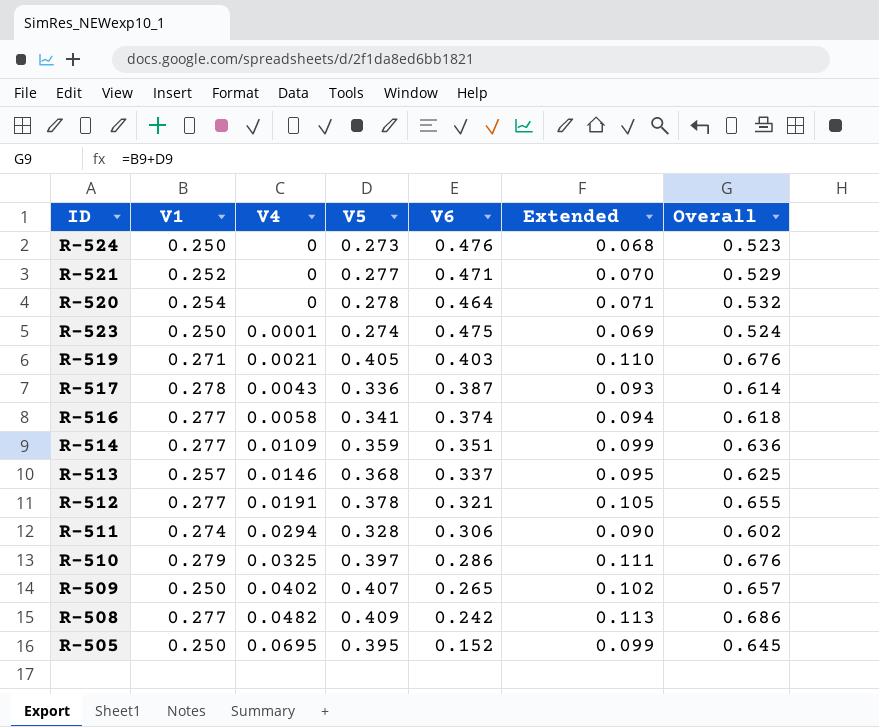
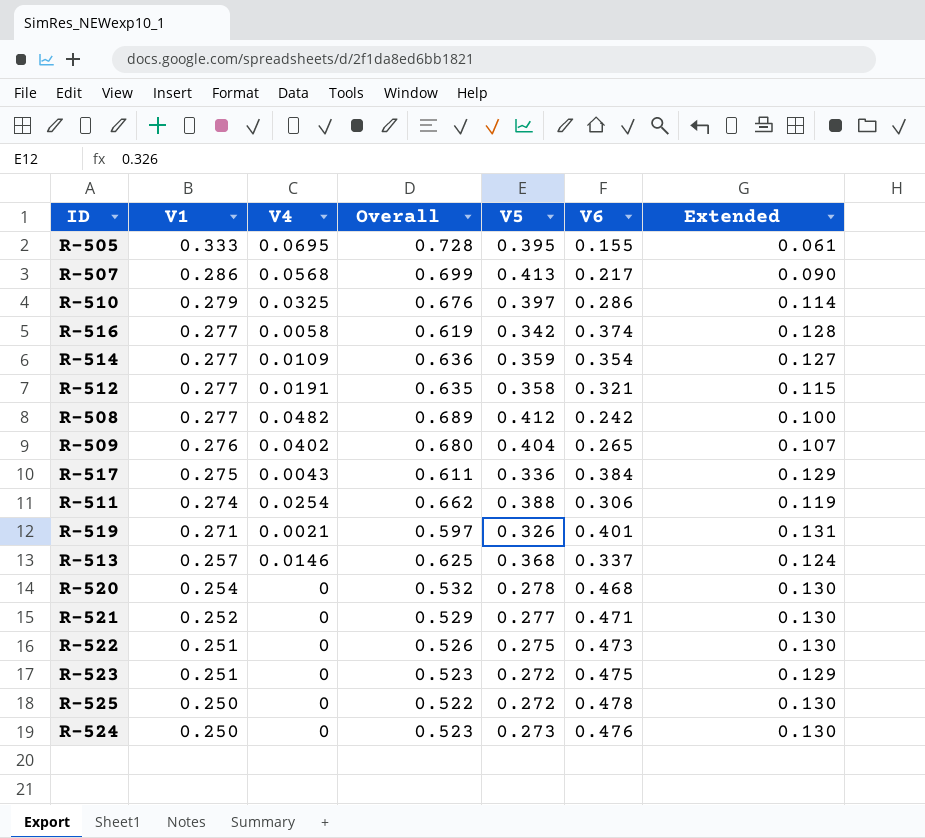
row order: V4 ascending -> V1 descending
column Overall | position: 7 -> 4
column Extended | formula: [V1] * [V5] -> [V5] * [V6]
R-505 | V1: 0.250 -> 0.333
R-505 | Overall: 0.645 -> 0.728
R-505 | V6: 0.152 -> 0.155
row R-507: none -> 0.286 | 0.0568 | 0.699 | 0.413 | 0.217 | 0.090
R-516 | Overall: 0.618 -> 0.619
R-516 | V5: 0.341 -> 0.342
R-514 | V6: 0.351 -> 0.354
R-512 | Overall: 0.655 -> 0.635
R-512 | V5: 0.378 -> 0.358
R-508 | Overall: 0.686 -> 0.689
R-508 | V5: 0.409 -> 0.412
R-509 | V1: 0.250 -> 0.276
R-509 | Overall: 0.657 -> 0.680
R-509 | V5: 0.407 -> 0.404
R-517 | V1: 0.278 -> 0.275
R-517 | Overall: 0.614 -> 0.611
R-517 | V6: 0.387 -> 0.384
R-511 | V4: 0.0294 -> 0.0254
R-511 | Overall: 0.602 -> 0.662
R-511 | V5: 0.328 -> 0.388
R-519 | Overall: 0.676 -> 0.597
R-519 | V5: 0.405 -> 0.326
R-519 | V6: 0.403 -> 0.401
R-520 | V6: 0.464 -> 0.468
row R-522: none -> 0.251 | 0 | 0.526 | 0.275 | 0.473 | 0.130
R-523 | V1: 0.250 -> 0.251
R-523 | V4: 0.0001 -> 0
R-523 | Overall: 0.524 -> 0.523
R-523 | V5: 0.274 -> 0.272
row R-525: none -> 0.250 | 0 | 0.522 | 0.272 | 0.478 | 0.130

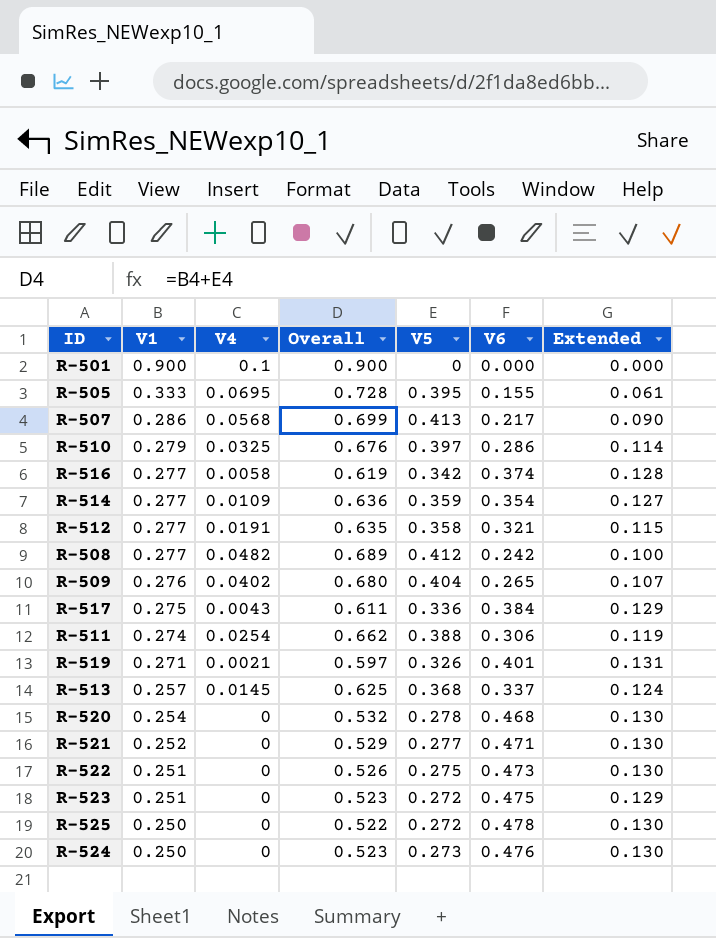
row R-501: none -> 0.900 | 0.1 | 0.900 | 0 | 0.000 | 0.000
R-513 | V4: 0.0146 -> 0.0145

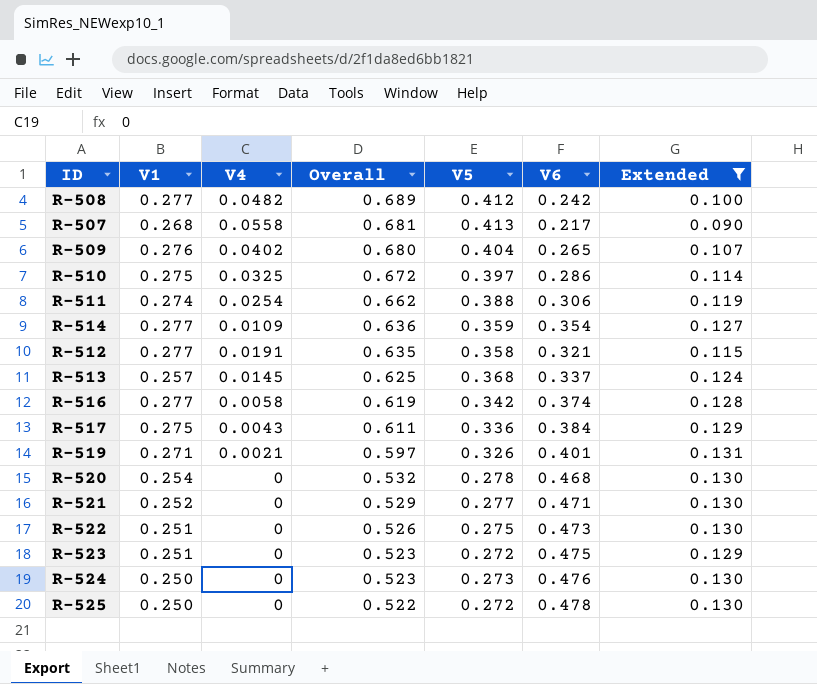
filter: none -> Extended >= 0.090
row order: V1 descending -> Overall descending
R-507 | V1: 0.286 -> 0.268
R-507 | V4: 0.0568 -> 0.0558
R-507 | Overall: 0.699 -> 0.681
R-510 | V1: 0.279 -> 0.275
R-510 | Overall: 0.676 -> 0.672

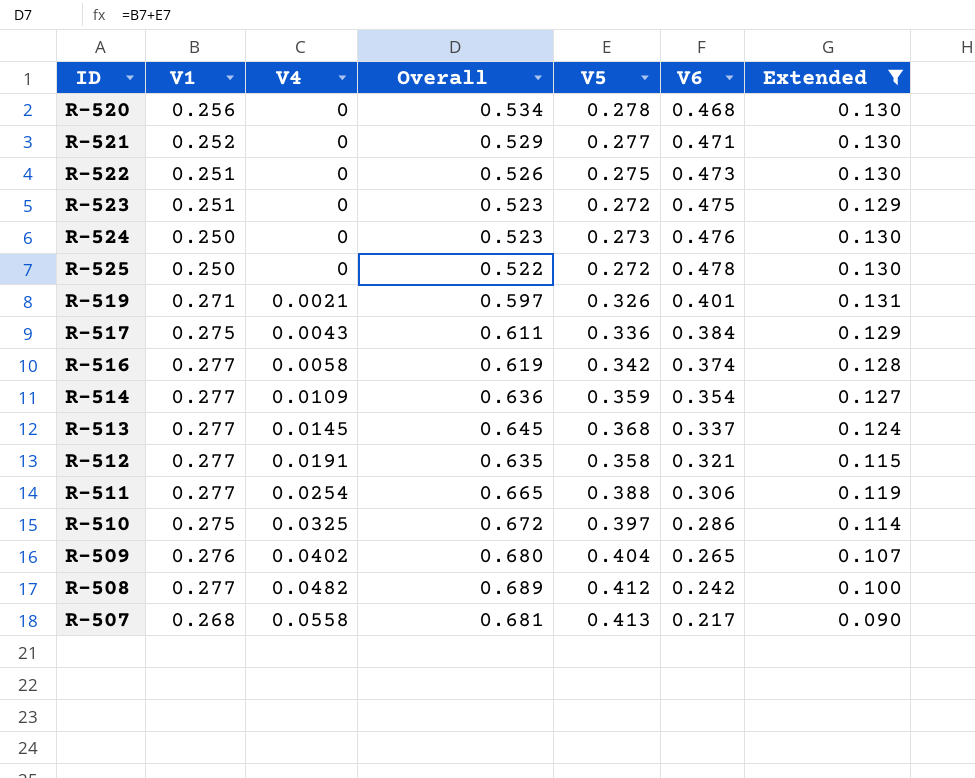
row order: Overall descending -> V4 ascending
R-520 | V1: 0.254 -> 0.256
R-520 | Overall: 0.532 -> 0.534
R-513 | V1: 0.257 -> 0.277
R-513 | Overall: 0.625 -> 0.645
R-511 | V1: 0.274 -> 0.277
R-511 | Overall: 0.662 -> 0.665

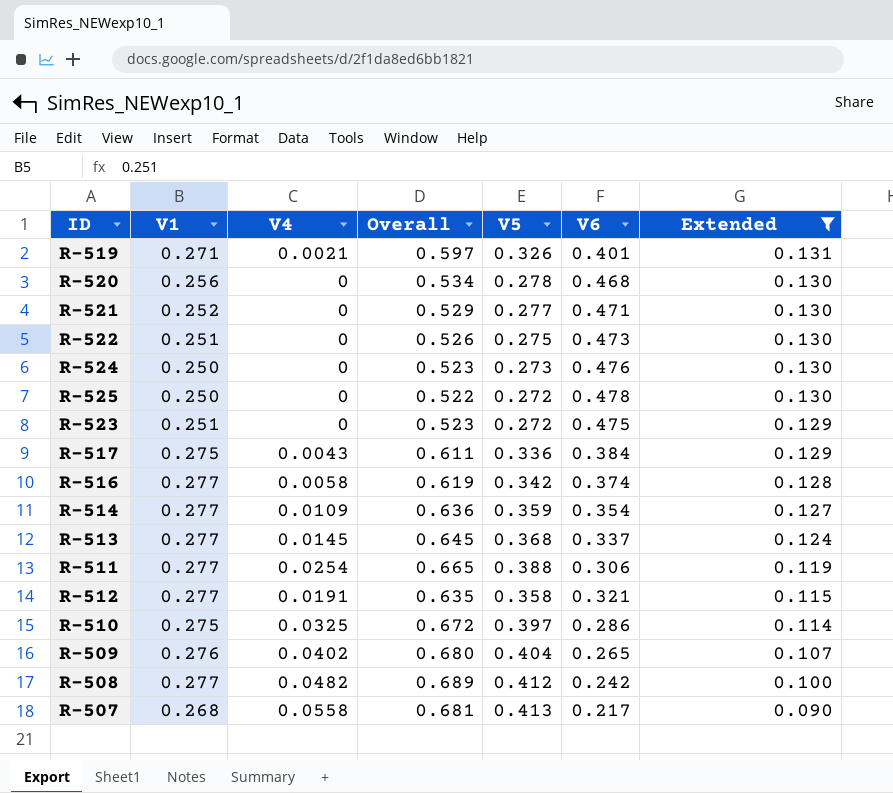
row order: V4 ascending -> Extended descending

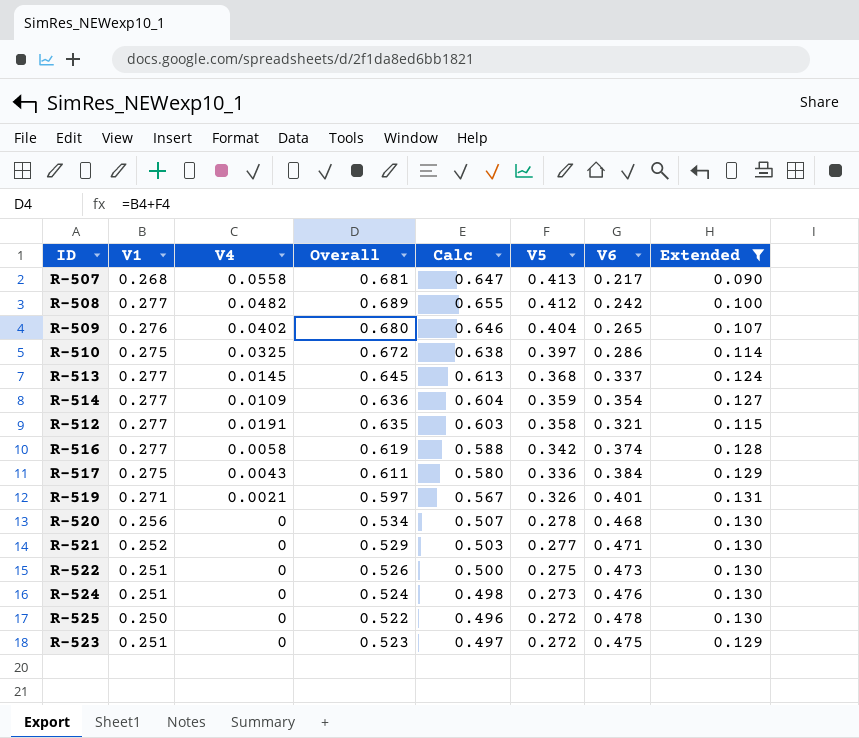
row order: Extended descending -> V5 descending
column Calc | formula: none -> [Overall] * 0.95
row R-511: 0.277 | 0.0254 | 0.665 | 0.388 | 0.306 | 0.119 -> none
R-524 | V1: 0.250 -> 0.251
R-524 | Overall: 0.523 -> 0.524

